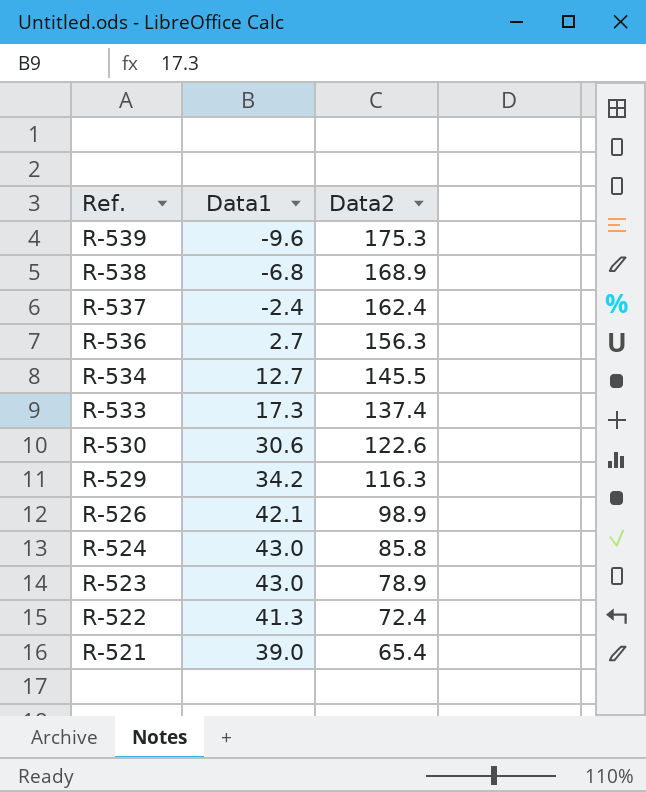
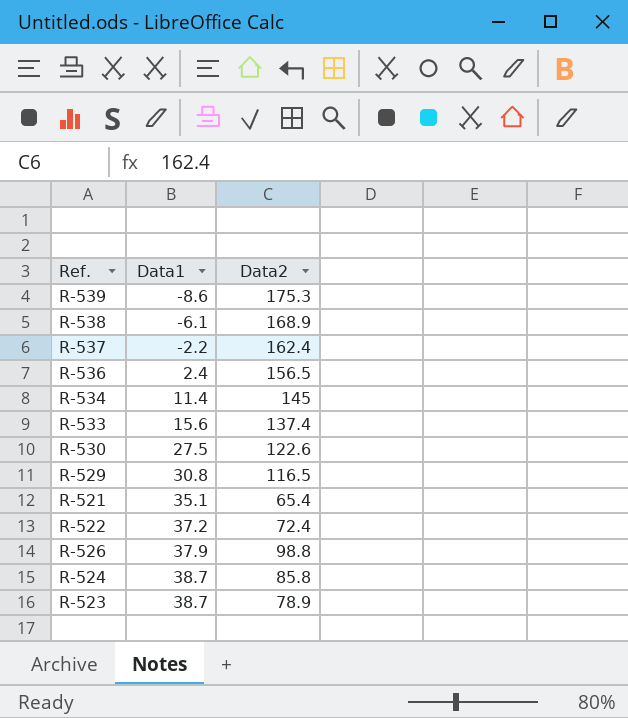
row order: Ref. descending -> Data1 ascending
R-539 | Data1: -9.6 -> -8.6
R-538 | Data1: -6.8 -> -6.1
R-537 | Data1: -2.4 -> -2.2
R-536 | Data1: 2.7 -> 2.4
R-536 | Data2: 156.3 -> 156.5
R-534 | Data1: 12.7 -> 11.4
R-534 | Data2: 145.5 -> 145
R-533 | Data1: 17.3 -> 15.6
R-530 | Data1: 30.6 -> 27.5
R-529 | Data1: 34.2 -> 30.8
R-529 | Data2: 116.3 -> 116.5
R-521 | Data1: 39.0 -> 35.1
R-522 | Data1: 41.3 -> 37.2
R-526 | Data1: 42.1 -> 37.9
R-526 | Data2: 98.9 -> 98.8
R-524 | Data1: 43.0 -> 38.7
R-523 | Data1: 43.0 -> 38.7

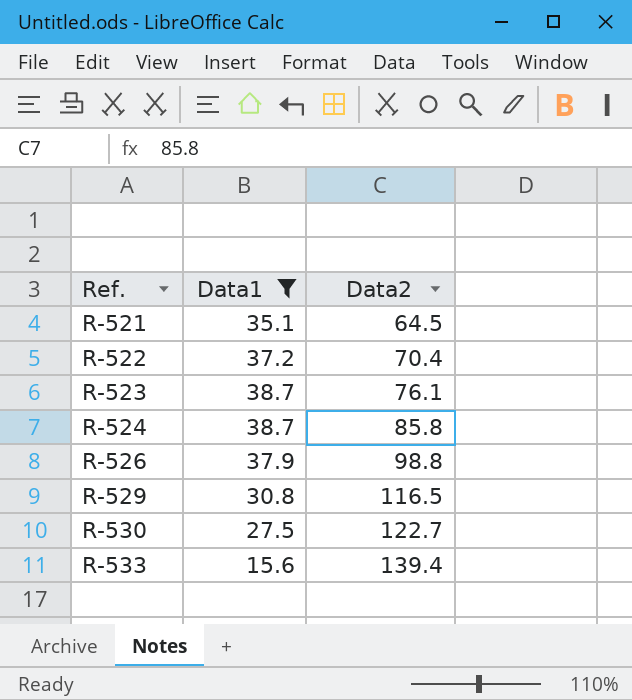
filter: none -> Data1 >= 15.6
row order: Data1 ascending -> Ref. ascending
R-521 | Data2: 65.4 -> 64.5
R-522 | Data2: 72.4 -> 70.4
R-523 | Data2: 78.9 -> 76.1
R-530 | Data2: 122.6 -> 122.7
R-533 | Data2: 137.4 -> 139.4

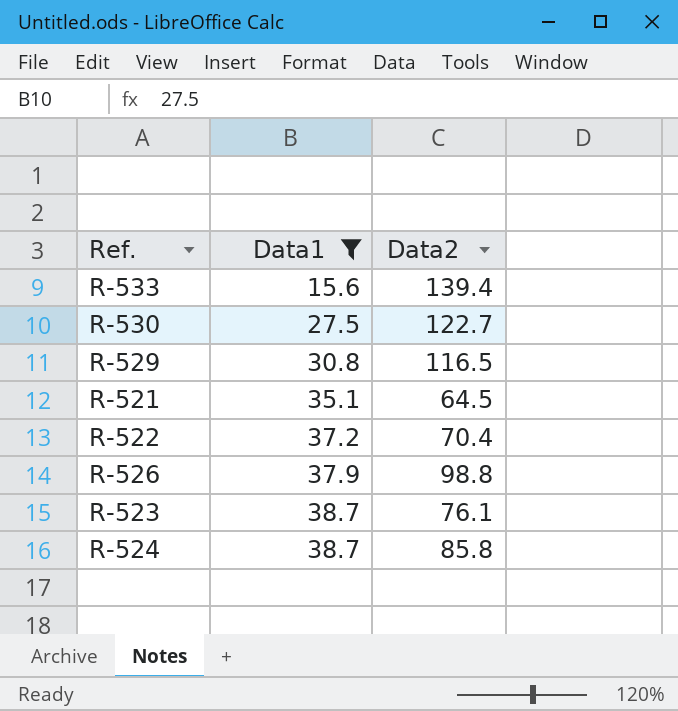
row order: Ref. ascending -> Data1 ascending

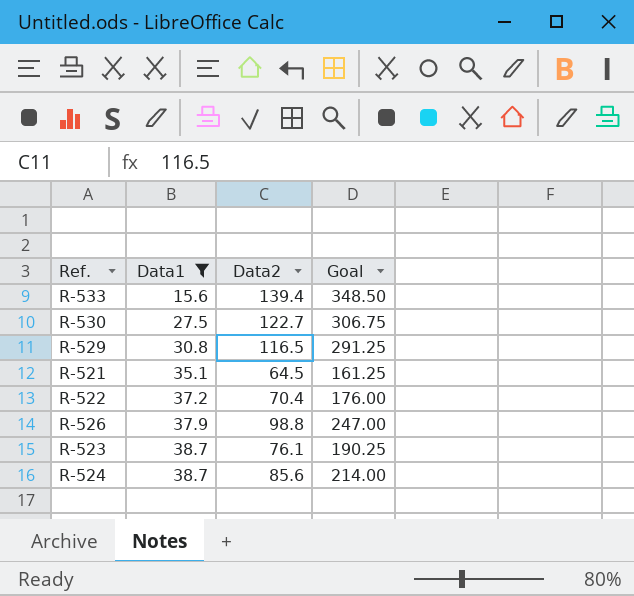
column Goal | formula: none -> [Data2] * 2.5
R-524 | Data2: 85.8 -> 85.6

